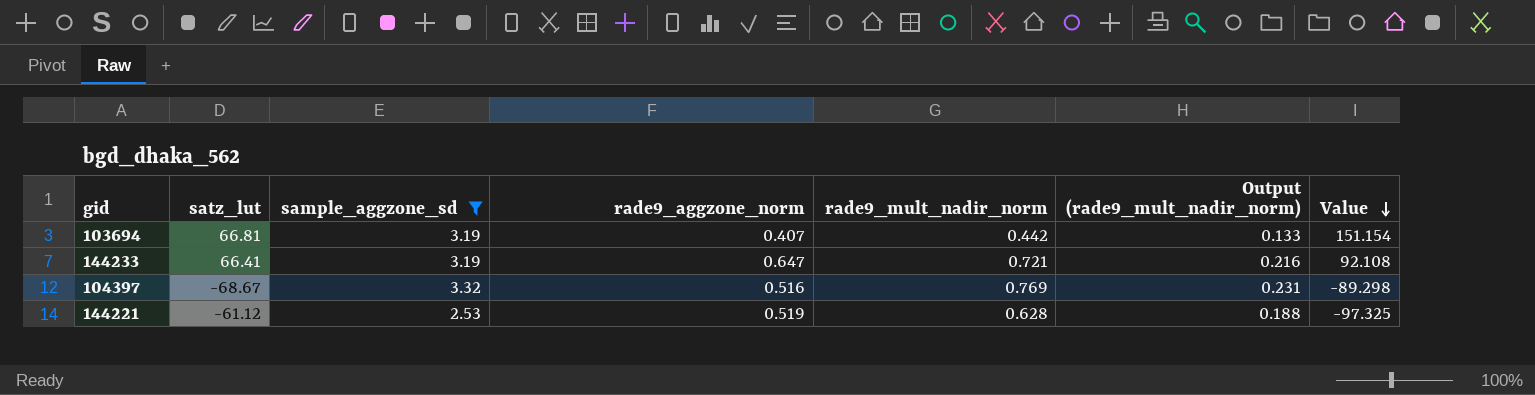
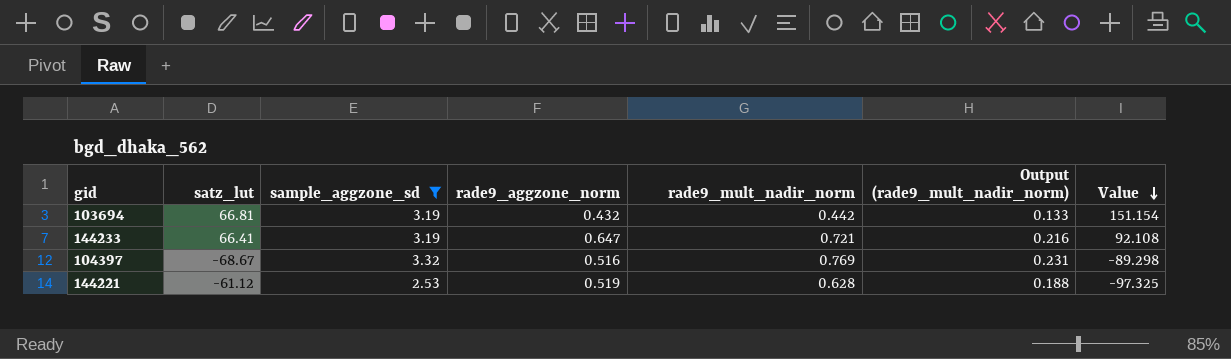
103694 | rade9_aggzone_norm: 0.407 -> 0.432

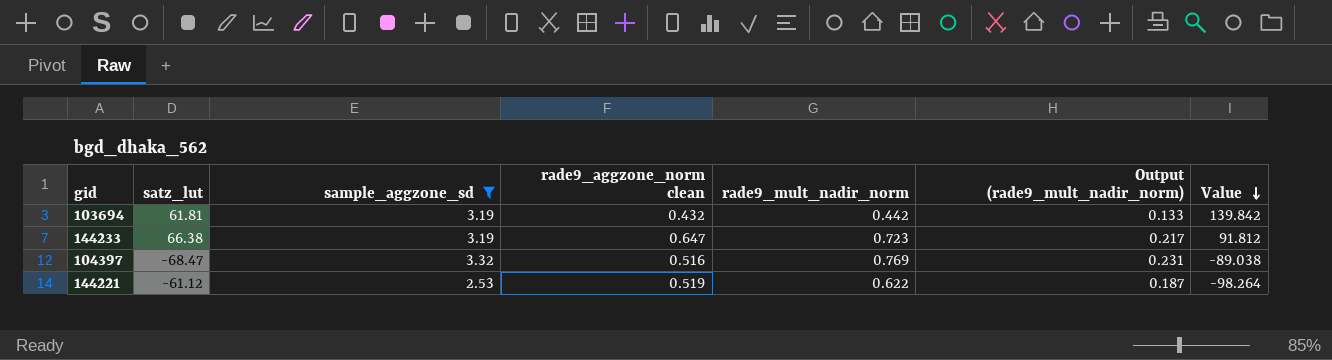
column name: rade9_aggzone_norm -> rade9_aggzone_norm clean
103694 | satz_lut: 66.81 -> 61.81
103694 | Value: 151.154 -> 139.842
144233 | satz_lut: 66.41 -> 66.38
144233 | rade9_mult_nadir_norm: 0.721 -> 0.723
144233 | Output (rade9_mult_nadir_norm): 0.216 -> 0.217
144233 | Value: 92.108 -> 91.812
104397 | satz_lut: -68.67 -> -68.47
104397 | Value: -89.298 -> -89.038
144221 | rade9_mult_nadir_norm: 0.628 -> 0.622
144221 | Output (rade9_mult_nadir_norm): 0.188 -> 0.187
144221 | Value: -97.325 -> -98.264

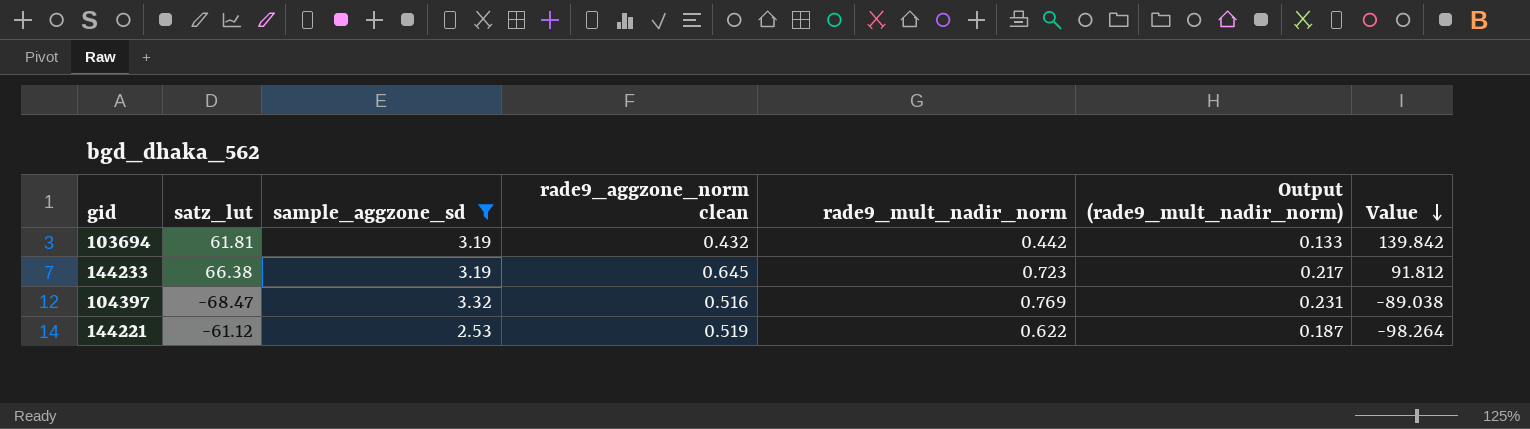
144233 | rade9_aggzone_norm clean: 0.647 -> 0.645

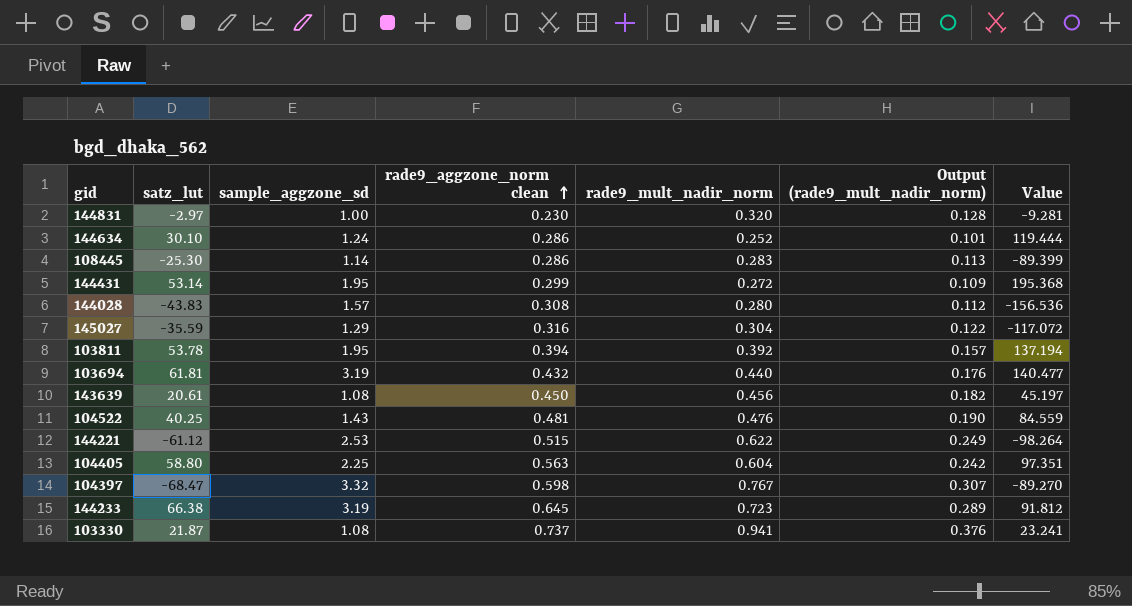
filter: sample_aggzone_sd >= 2.53 -> none
row order: Value descending -> rade9_aggzone_norm clean ascending
column Output (rade9_mult_nadir_norm) | formula: [rade9_mult_nadir_norm] * 0.3 -> [rade9_mult_nadir_norm] * 0.4
103694 | rade9_mult_nadir_norm: 0.442 -> 0.440
103694 | Value: 139.842 -> 140.477
144221 | rade9_aggzone_norm clean: 0.519 -> 0.515
104397 | rade9_aggzone_norm clean: 0.516 -> 0.598
104397 | rade9_mult_nadir_norm: 0.769 -> 0.767
104397 | Value: -89.038 -> -89.270

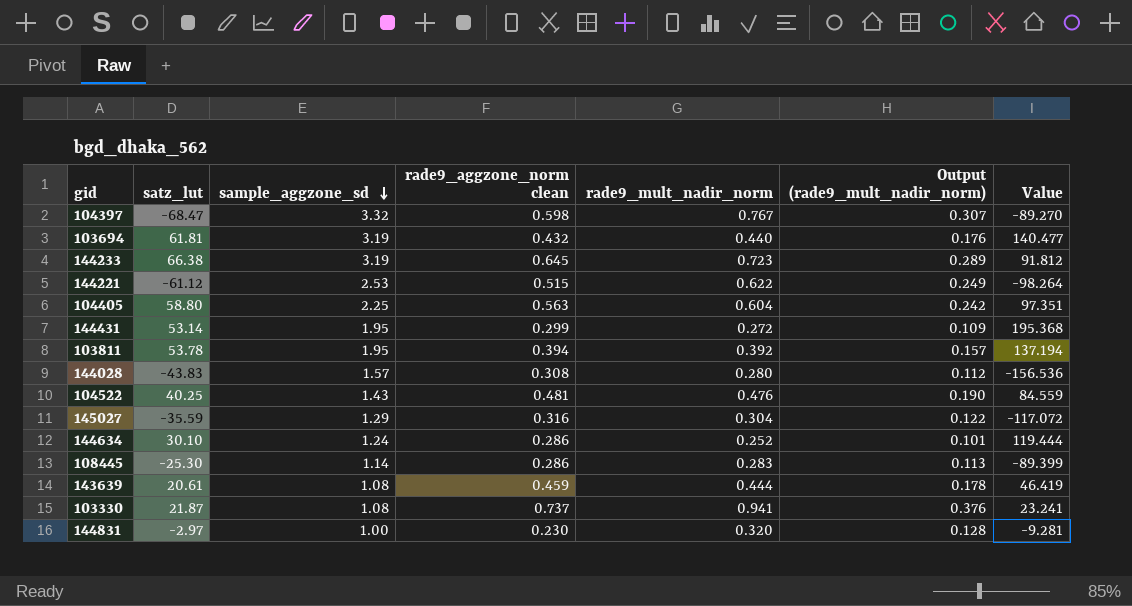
row order: rade9_aggzone_norm clean ascending -> sample_aggzone_sd descending
143639 | rade9_aggzone_norm clean: 0.450 -> 0.459
143639 | rade9_mult_nadir_norm: 0.456 -> 0.444
143639 | Output (rade9_mult_nadir_norm): 0.182 -> 0.178
143639 | Value: 45.197 -> 46.419

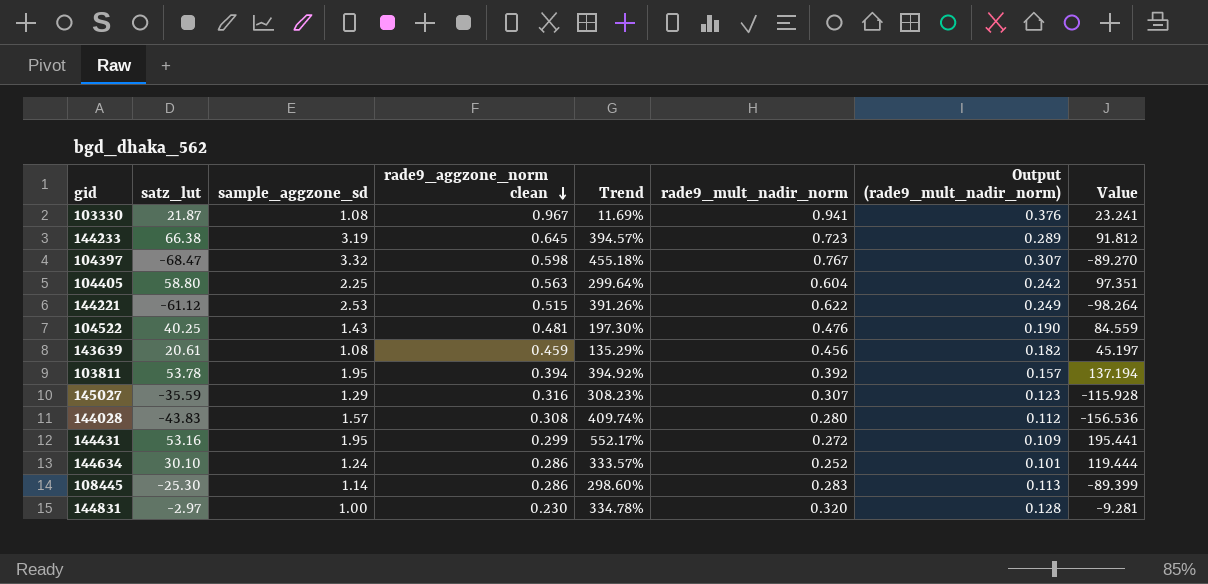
row order: sample_aggzone_sd descending -> rade9_aggzone_norm clean descending
column Trend | formula: none -> ([sample_aggzone_sd] - [rade9_aggzone_norm clean]) / [rade9_aggzone_norm clean]
row 103694: 61.81 | 3.19 | 0.432 | 0.440 | 0.176 | 140.477 -> none
103330 | rade9_aggzone_norm clean: 0.737 -> 0.967
143639 | rade9_mult_nadir_norm: 0.444 -> 0.456
143639 | Output (rade9_mult_nadir_norm): 0.178 -> 0.182
143639 | Value: 46.419 -> 45.197
145027 | rade9_mult_nadir_norm: 0.304 -> 0.307
145027 | Output (rade9_mult_nadir_norm): 0.122 -> 0.123
145027 | Value: -117.072 -> -115.928
144431 | satz_lut: 53.14 -> 53.16
144431 | Value: 195.368 -> 195.441

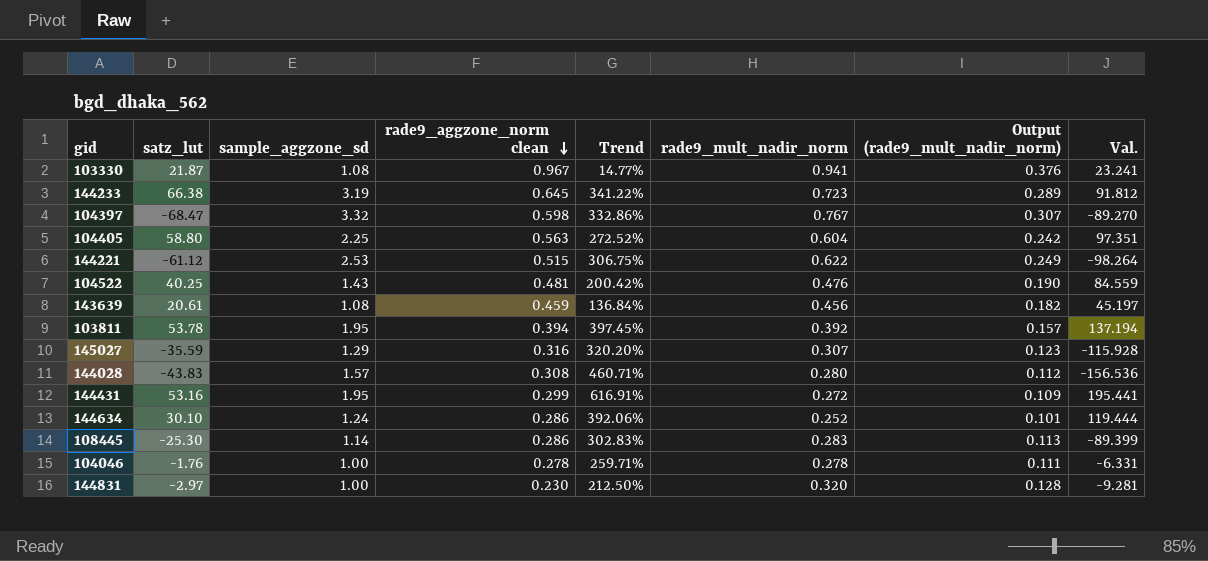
column Trend | formula: ([sample_aggzone_sd] - [rade9_aggzone_norm clean]) / [rade9_aggzone_norm clean] -> ([sample_aggzone_sd] - [rade9_mult_nadir_norm]) / [rade9_mult_nadir_norm]
column name: Value -> Val.
row 104046: none -> -1.76 | 1.00 | 0.278 | 259.71% | 0.278 | 0.111 | -6.331

